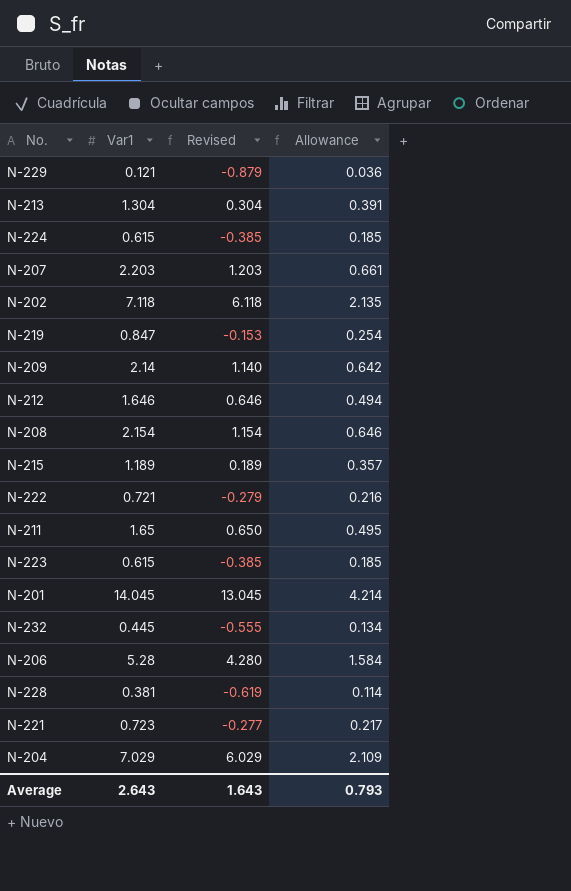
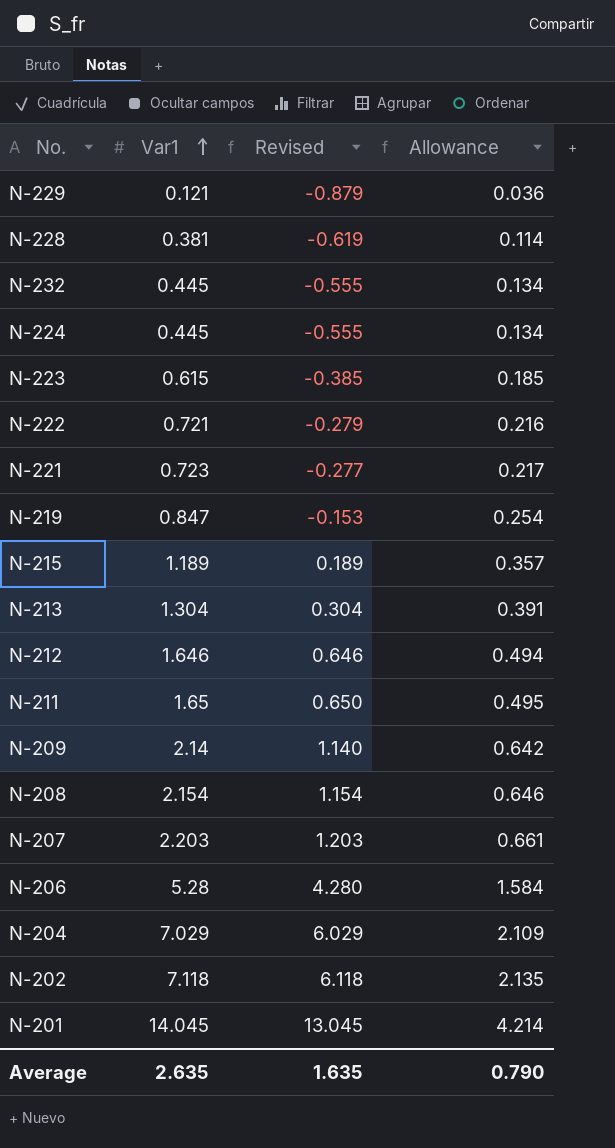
row order: none -> Var1 ascending
N-224 | Var1: 0.615 -> 0.445
N-224 | Revised: -0.385 -> -0.555
N-224 | Allowance: 0.185 -> 0.134
Average | Var1: 2.643 -> 2.635
Average | Revised: 1.643 -> 1.635
Average | Allowance: 0.793 -> 0.790

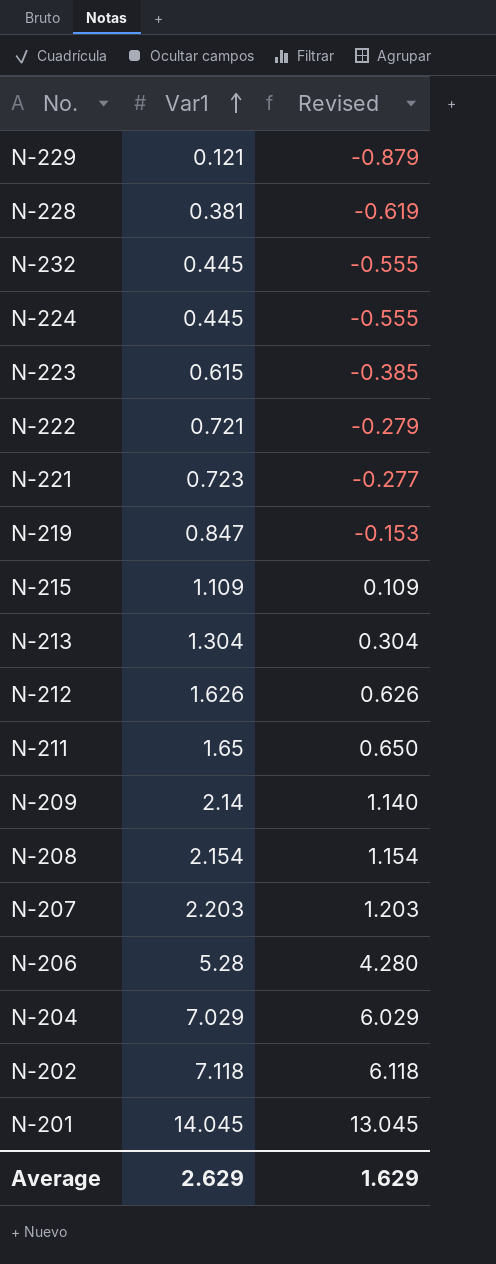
column Allowance | formula: [Var1] * 0.3 -> none
N-215 | Var1: 1.189 -> 1.109
N-215 | Revised: 0.189 -> 0.109
N-212 | Var1: 1.646 -> 1.626
N-212 | Revised: 0.646 -> 0.626
Average | Var1: 2.635 -> 2.629
Average | Revised: 1.635 -> 1.629

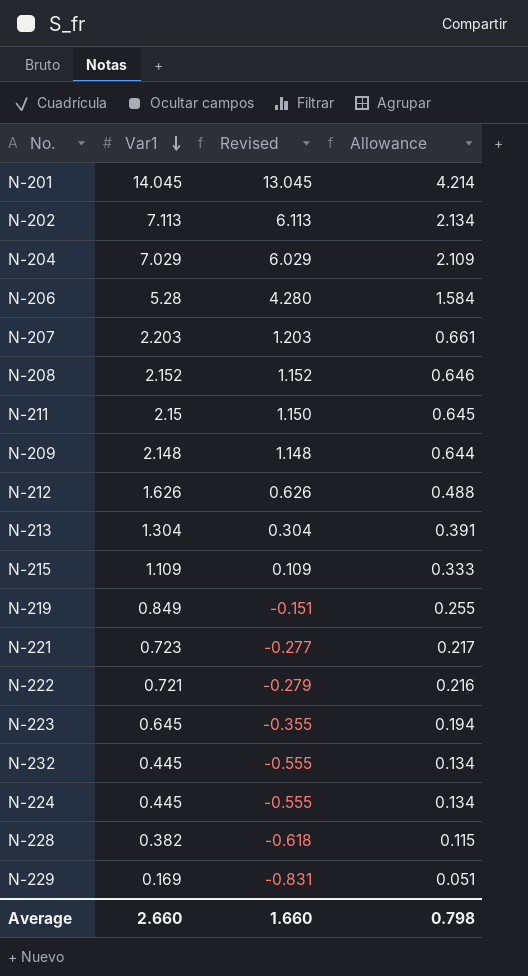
row order: Var1 ascending -> Var1 descending
column Allowance | formula: none -> [Var1] * 0.3
N-202 | Var1: 7.118 -> 7.113
N-202 | Revised: 6.118 -> 6.113
N-208 | Var1: 2.154 -> 2.152
N-208 | Revised: 1.154 -> 1.152
N-211 | Var1: 1.65 -> 2.15
N-211 | Revised: 0.650 -> 1.150
N-209 | Var1: 2.14 -> 2.148
N-209 | Revised: 1.140 -> 1.148
N-219 | Var1: 0.847 -> 0.849
N-219 | Revised: -0.153 -> -0.151
N-223 | Var1: 0.615 -> 0.645
N-223 | Revised: -0.385 -> -0.355
N-228 | Var1: 0.381 -> 0.382
N-228 | Revised: -0.619 -> -0.618
N-229 | Var1: 0.121 -> 0.169
N-229 | Revised: -0.879 -> -0.831
Average | Var1: 2.629 -> 2.660
Average | Revised: 1.629 -> 1.660

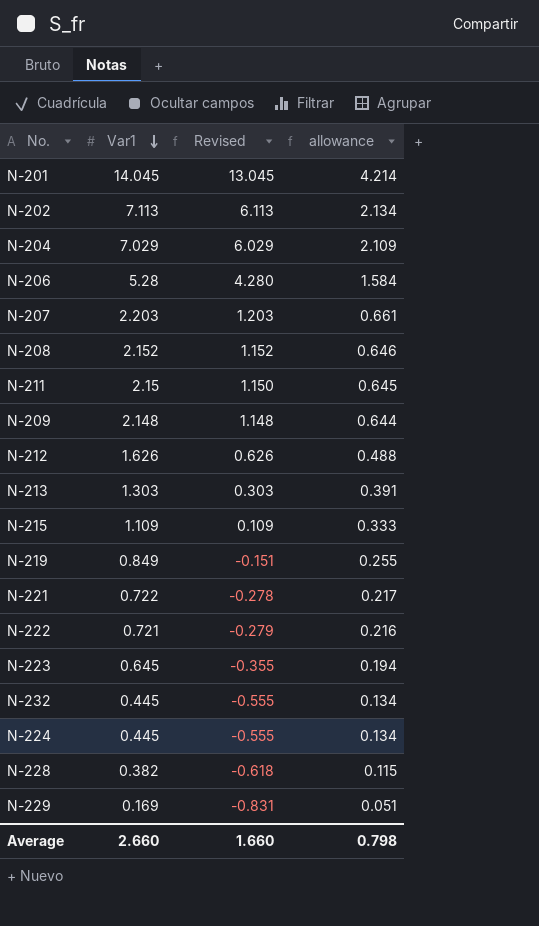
column name: Allowance -> allowance
N-213 | Var1: 1.304 -> 1.303
N-213 | Revised: 0.304 -> 0.303
N-221 | Var1: 0.723 -> 0.722
N-221 | Revised: -0.277 -> -0.278

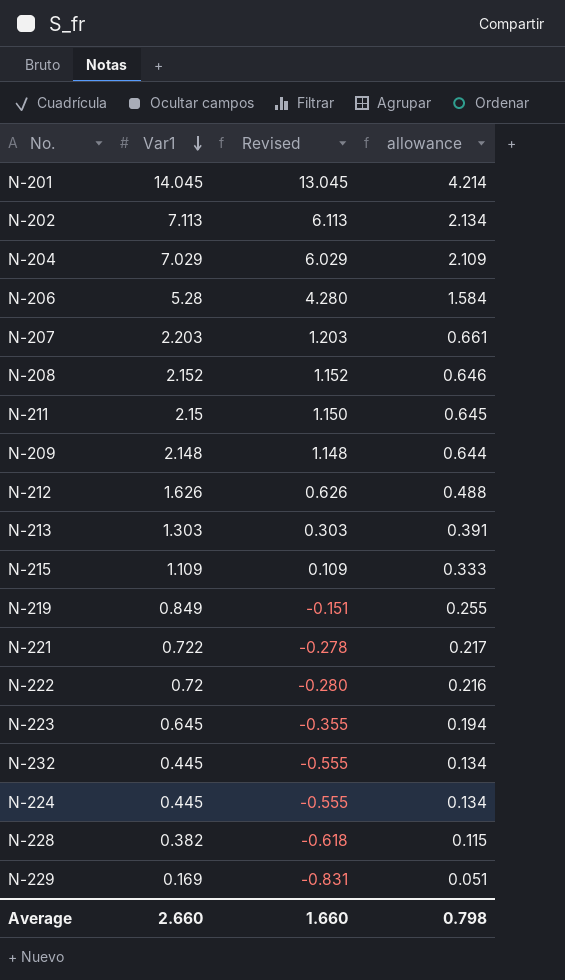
N-222 | Var1: 0.721 -> 0.72
N-222 | Revised: -0.279 -> -0.280

